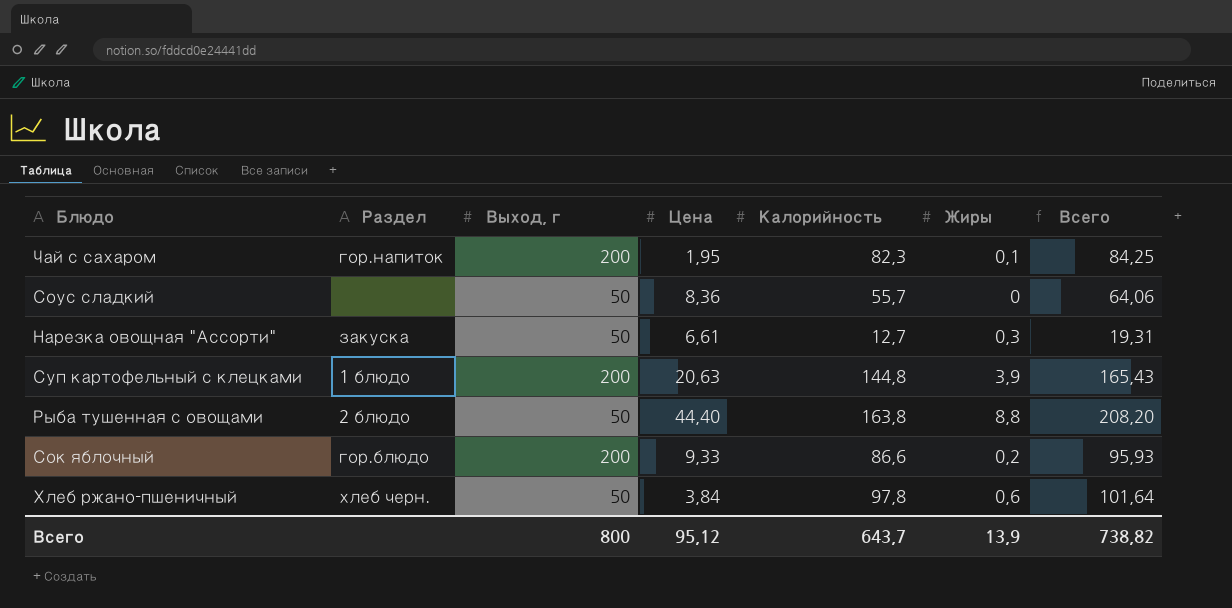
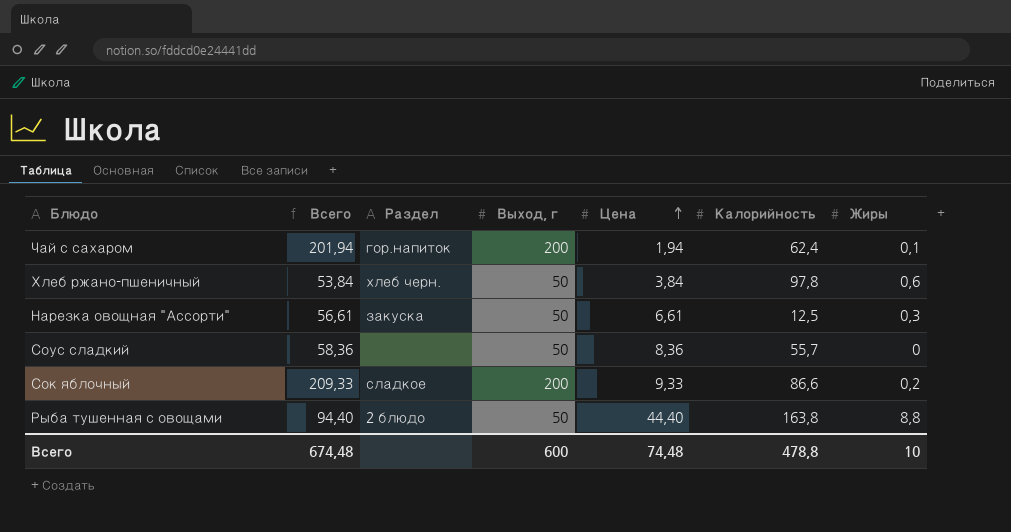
row order: none -> Цена ascending
column Всего | formula: [Цена] + [Калорийность] -> [Выход, г] + [Цена]
column Всего | position: 7 -> 2
row Суп картофельный с клецками: 1 блюдо | 200 | 20,63 | 144,8 | 3,9 | 165,43 -> none
Чай с сахаром | Цена: 1,95 -> 1,94
Чай с сахаром | Калорийность: 82,3 -> 62,4
Нарезка овощная "Ассорти" | Калорийность: 12,7 -> 12,5
Сок яблочный | Раздел: гор.блюдо -> сладкое
Всего | Всего: 738,82 -> 674,48
Всего | Выход, г: 800 -> 600
Всего | Цена: 95,12 -> 74,48
Всего | Калорийность: 643,7 -> 478,8
Всего | Жиры: 13,9 -> 10

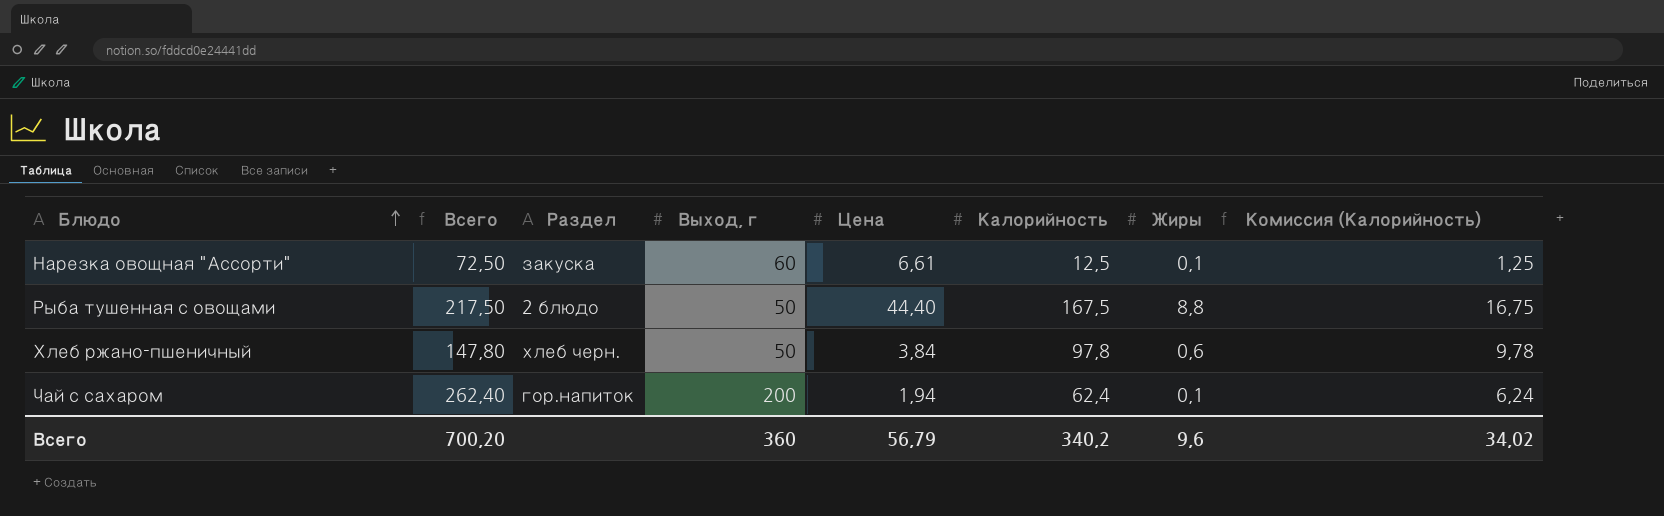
row order: Цена ascending -> Блюдо ascending
column Всего | formula: [Выход, г] + [Цена] -> [Выход, г] + [Калорийность]
column Комиссия (Калорийность) | formula: none -> [Калорийность] * 0,1
row Соус сладкий: 58,36 | none | 50 | 8,36 | 55,7 | 0 -> none
row Сок яблочный: 209,33 | сладкое | 200 | 9,33 | 86,6 | 0,2 -> none
Нарезка овощная "Ассорти" | Выход, г: 50 -> 60
Нарезка овощная "Ассорти" | Жиры: 0,3 -> 0,1
Рыба тушенная с овощами | Калорийность: 163,8 -> 167,5
Всего | Всего: 674,48 -> 700,20
Всего | Выход, г: 600 -> 360
Всего | Цена: 74,48 -> 56,79
Всего | Калорийность: 478,8 -> 340,2
Всего | Жиры: 10 -> 9,6

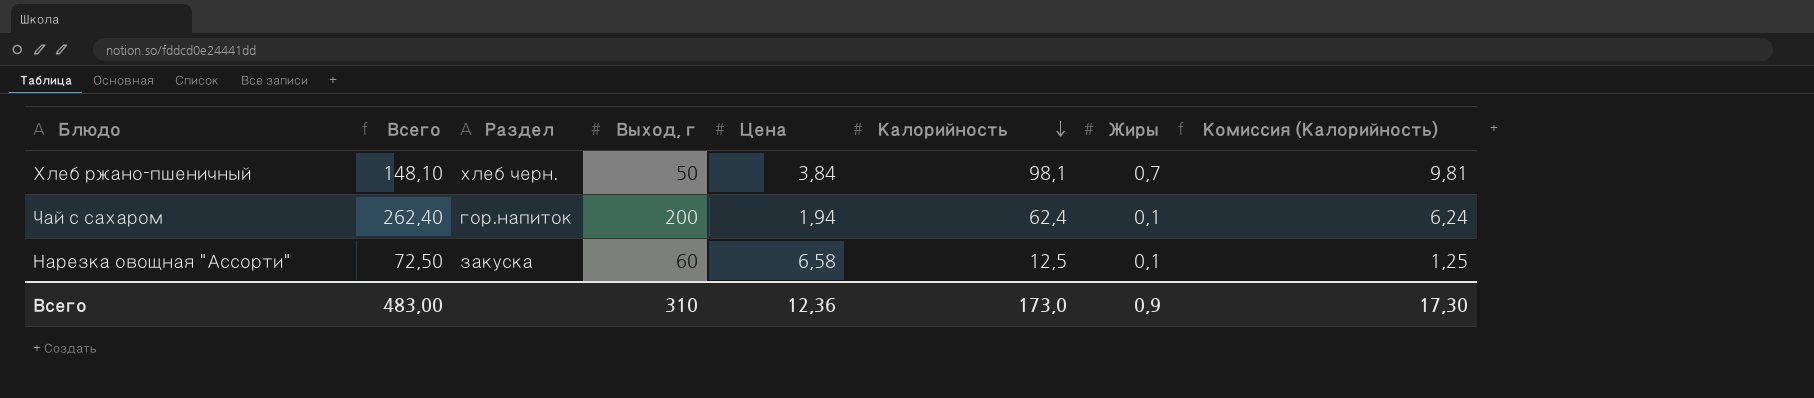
row order: Блюдо ascending -> Калорийность descending
row Рыба тушенная с овощами: 217,50 | 2 блюдо | 50 | 44,40 | 167,5 | 8,8 | 16,75 -> none
Хлеб ржано-пшеничный | Всего: 147,80 -> 148,10
Хлеб ржано-пшеничный | Калорийность: 97,8 -> 98,1
Хлеб ржано-пшеничный | Жиры: 0,6 -> 0,7
Хлеб ржано-пшеничный | Комиссия (Калорийность): 9,78 -> 9,81
Нарезка овощная "Ассорти" | Цена: 6,61 -> 6,58
Всего | Всего: 700,20 -> 483,00
Всего | Выход, г: 360 -> 310
Всего | Цена: 56,79 -> 12,36
Всего | Калорийность: 340,2 -> 173,0
Всего | Жиры: 9,6 -> 0,9
Всего | Комиссия (Калорийность): 34,02 -> 17,30

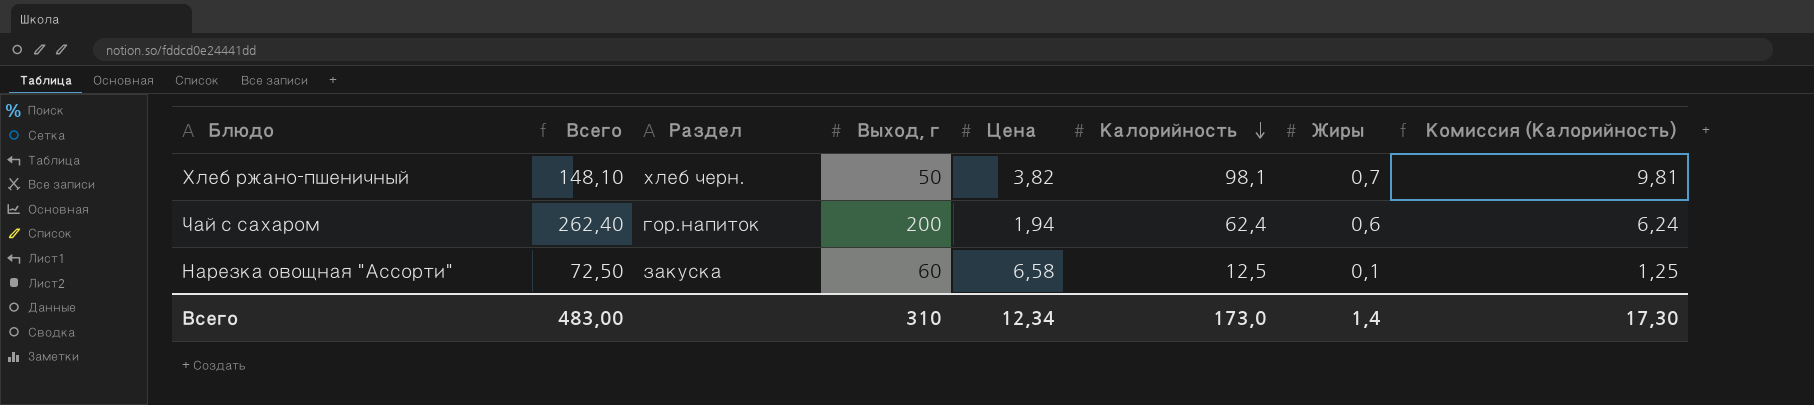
Хлеб ржано-пшеничный | Цена: 3,84 -> 3,82
Чай с сахаром | Жиры: 0,1 -> 0,6
Всего | Цена: 12,36 -> 12,34
Всего | Жиры: 0,9 -> 1,4

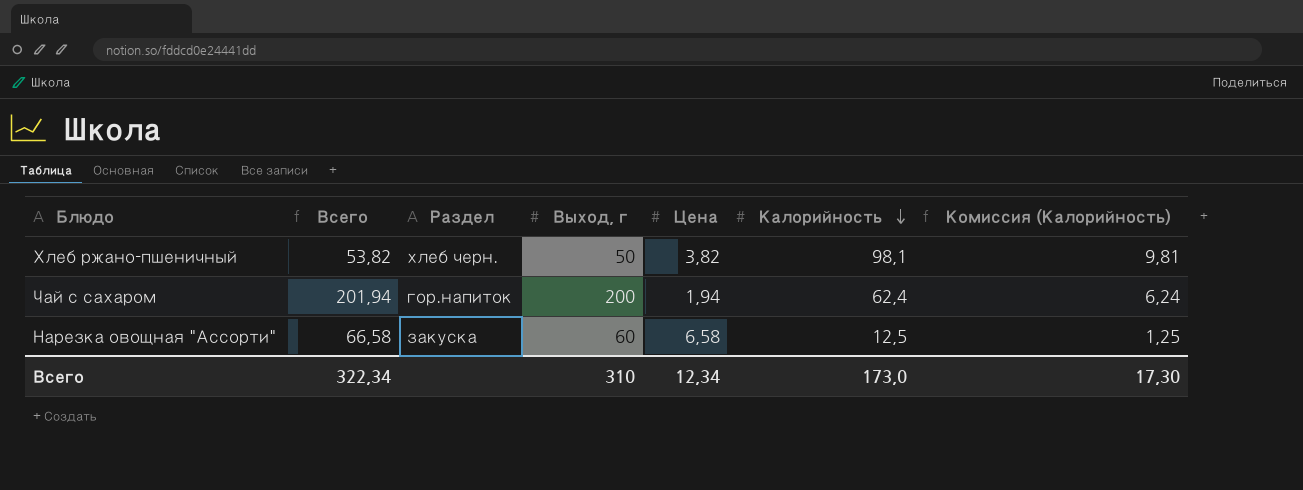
column Жиры | position: 7 -> none
column Всего | formula: [Выход, г] + [Калорийность] -> [Выход, г] + [Цена]
Всего | Всего: 483,00 -> 322,34

